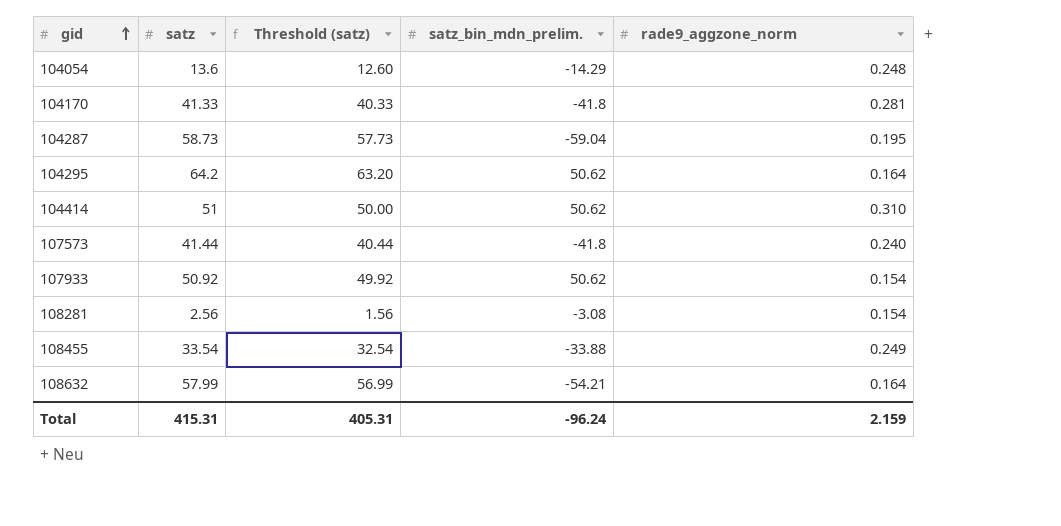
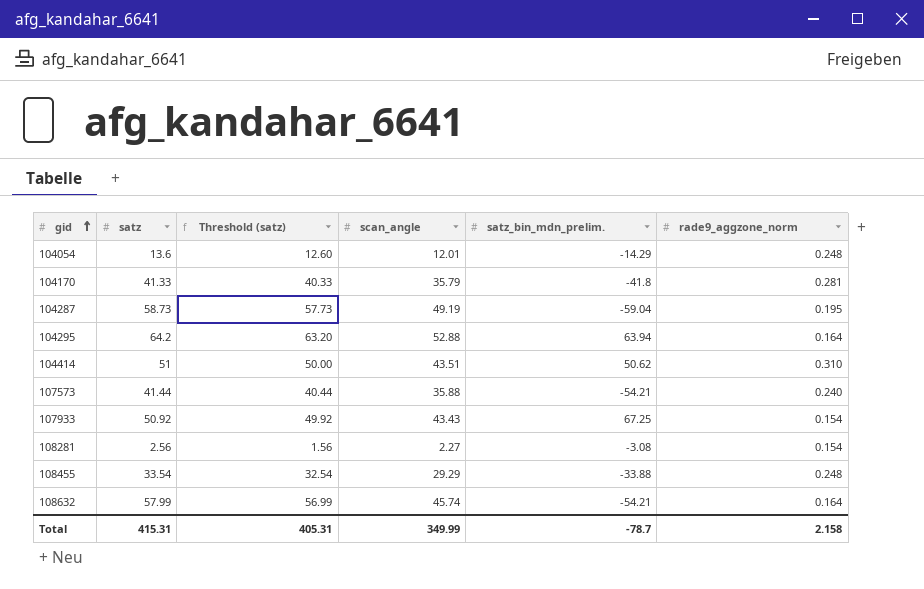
column scan_angle | position: none -> 4
104295 | satz_bin_mdn_prelim.: 50.62 -> 63.94
107573 | satz_bin_mdn_prelim.: -41.8 -> -54.21
107933 | satz_bin_mdn_prelim.: 50.62 -> 67.25
108455 | rade9_aggzone_norm: 0.249 -> 0.248
Total | satz_bin_mdn_prelim.: -96.24 -> -78.7
Total | rade9_aggzone_norm: 2.159 -> 2.158

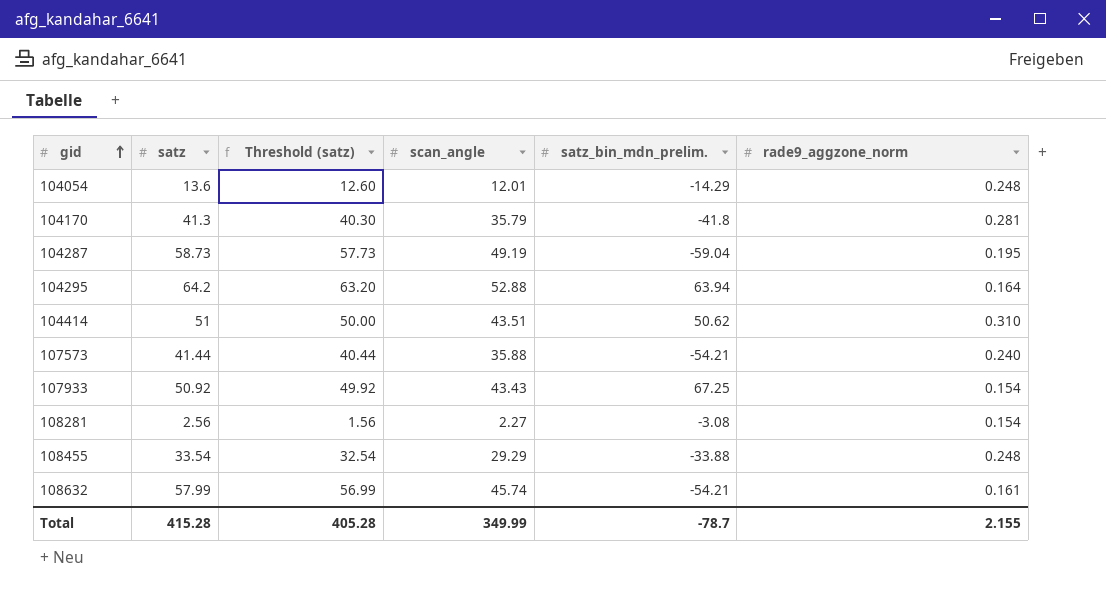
104170 | satz: 41.33 -> 41.3
104170 | Threshold (satz): 40.33 -> 40.30
108632 | rade9_aggzone_norm: 0.164 -> 0.161
Total | satz: 415.31 -> 415.28
Total | Threshold (satz): 405.31 -> 405.28
Total | rade9_aggzone_norm: 2.158 -> 2.155

